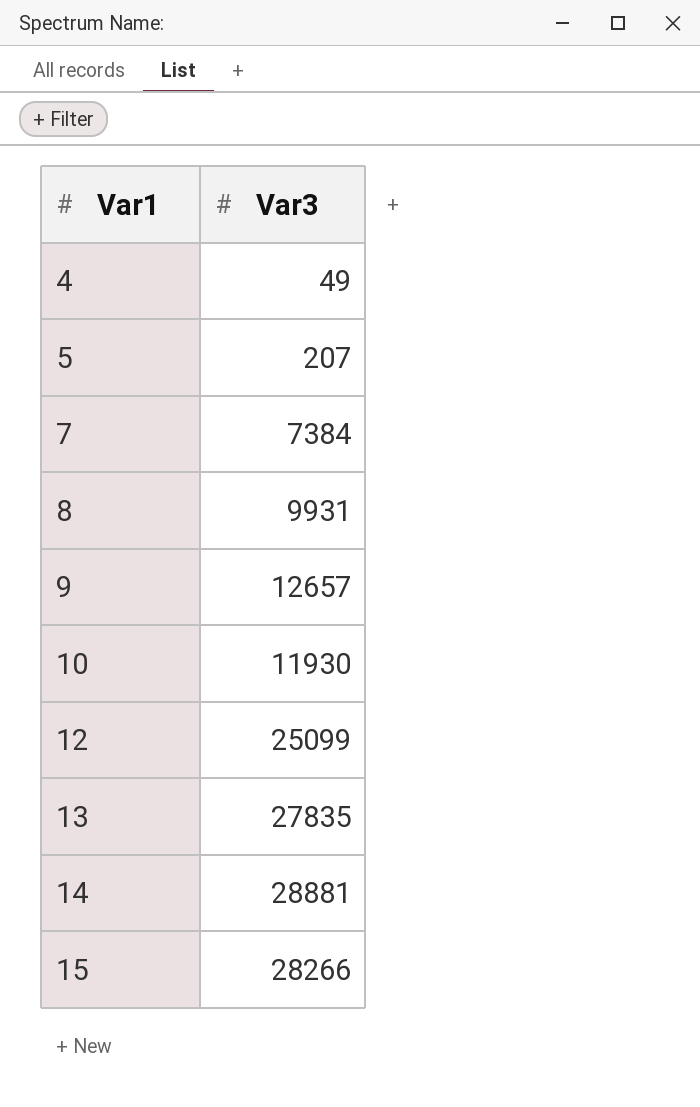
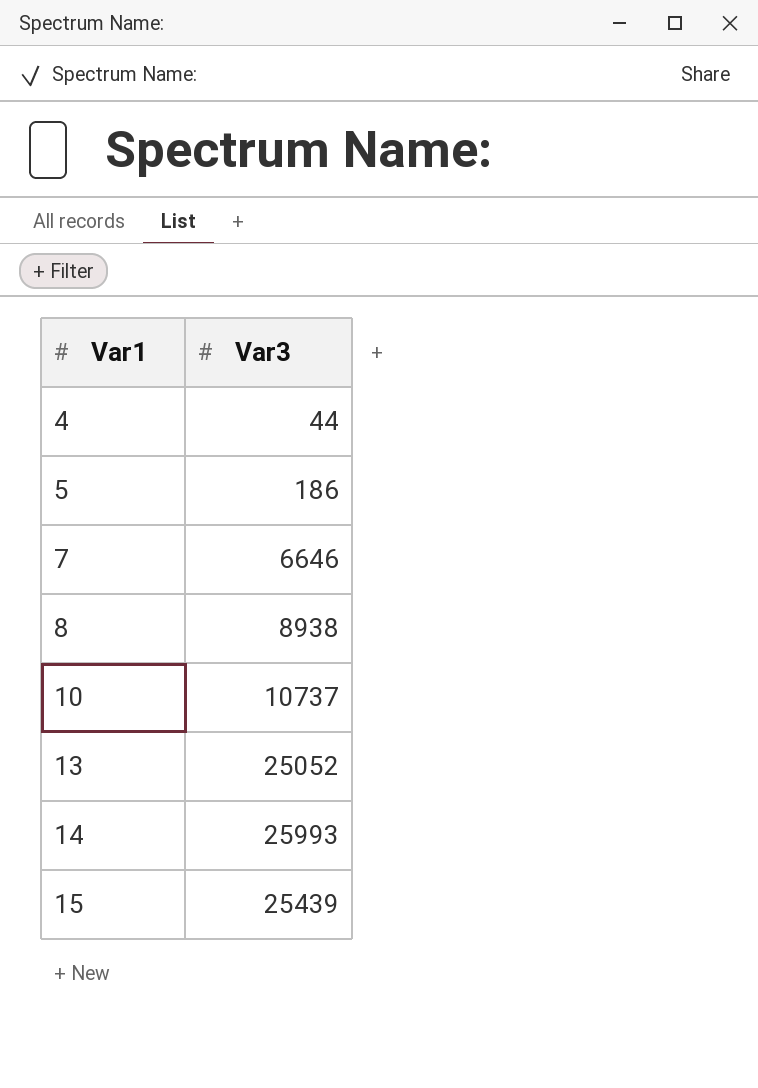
row 9: 12657 -> none
row 12: 25099 -> none
4 | Var3: 49 -> 44
5 | Var3: 207 -> 186
7 | Var3: 7384 -> 6646
8 | Var3: 9931 -> 8938
10 | Var3: 11930 -> 10737
13 | Var3: 27835 -> 25052
14 | Var3: 28881 -> 25993
15 | Var3: 28266 -> 25439

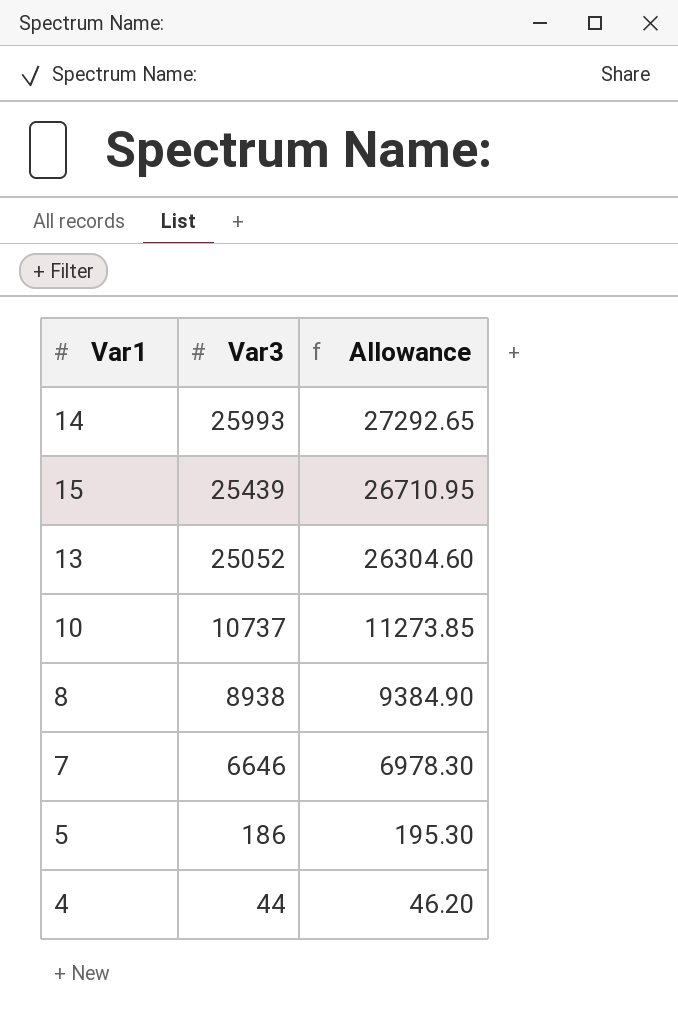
row order: Var1 ascending -> Var3 descending
column Allowance | formula: none -> [Var3] * 1.05

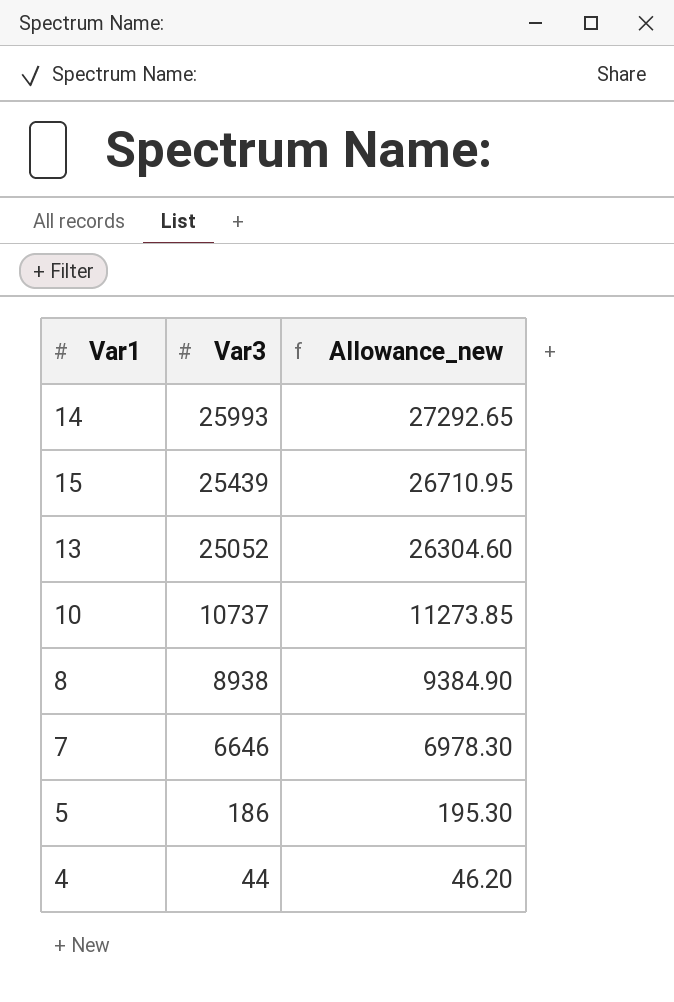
column name: Allowance -> Allowance_new

